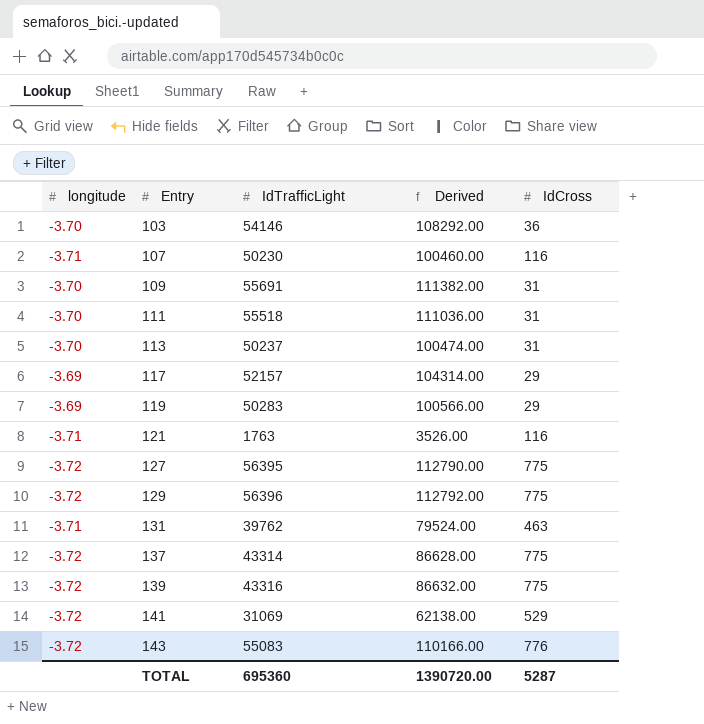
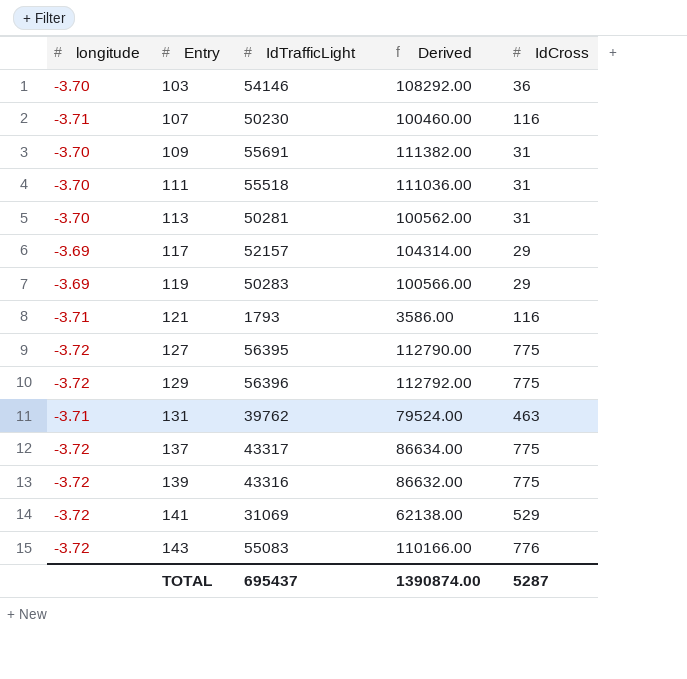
113 | IdTrafficLight: 50237 -> 50281
113 | Derived: 100474.00 -> 100562.00
121 | IdTrafficLight: 1763 -> 1793
121 | Derived: 3526.00 -> 3586.00
137 | IdTrafficLight: 43314 -> 43317
137 | Derived: 86628.00 -> 86634.00
TOTAL | IdTrafficLight: 695360 -> 695437
TOTAL | Derived: 1390720.00 -> 1390874.00

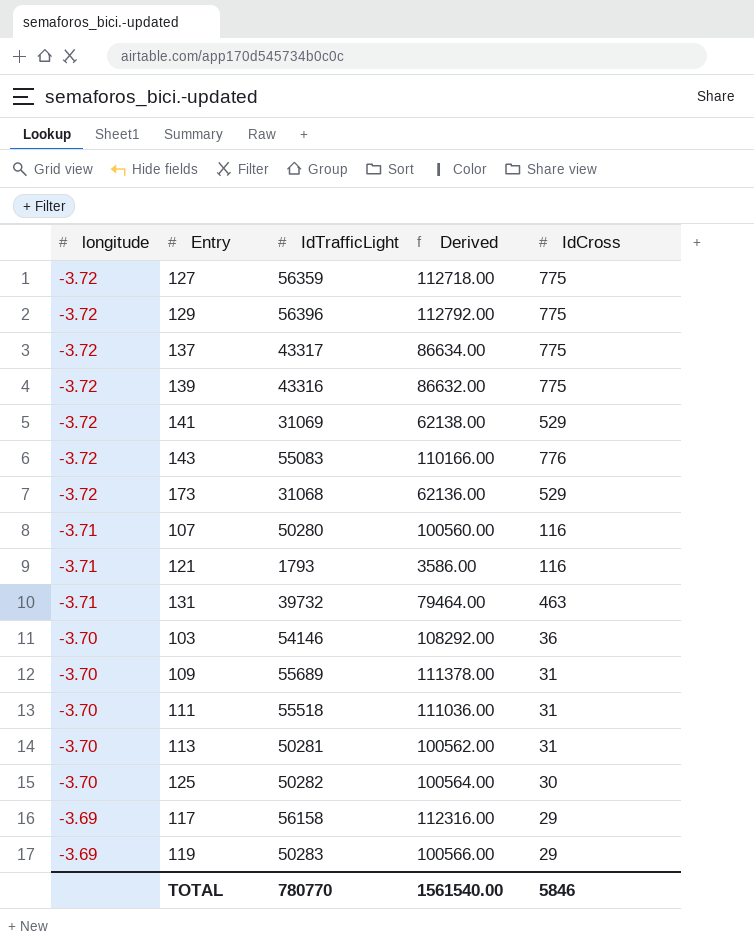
row order: Entry ascending -> longitude ascending
127 | IdTrafficLight: 56395 -> 56359
127 | Derived: 112790.00 -> 112718.00
row 173: none -> -3.72 | 31068 | 62136.00 | 529
107 | IdTrafficLight: 50230 -> 50280
107 | Derived: 100460.00 -> 100560.00
131 | IdTrafficLight: 39762 -> 39732
131 | Derived: 79524.00 -> 79464.00
109 | IdTrafficLight: 55691 -> 55689
109 | Derived: 111382.00 -> 111378.00
row 125: none -> -3.70 | 50282 | 100564.00 | 30
117 | IdTrafficLight: 52157 -> 56158
117 | Derived: 104314.00 -> 112316.00
TOTAL | IdTrafficLight: 695437 -> 780770
TOTAL | Derived: 1390874.00 -> 1561540.00
TOTAL | IdCross: 5287 -> 5846

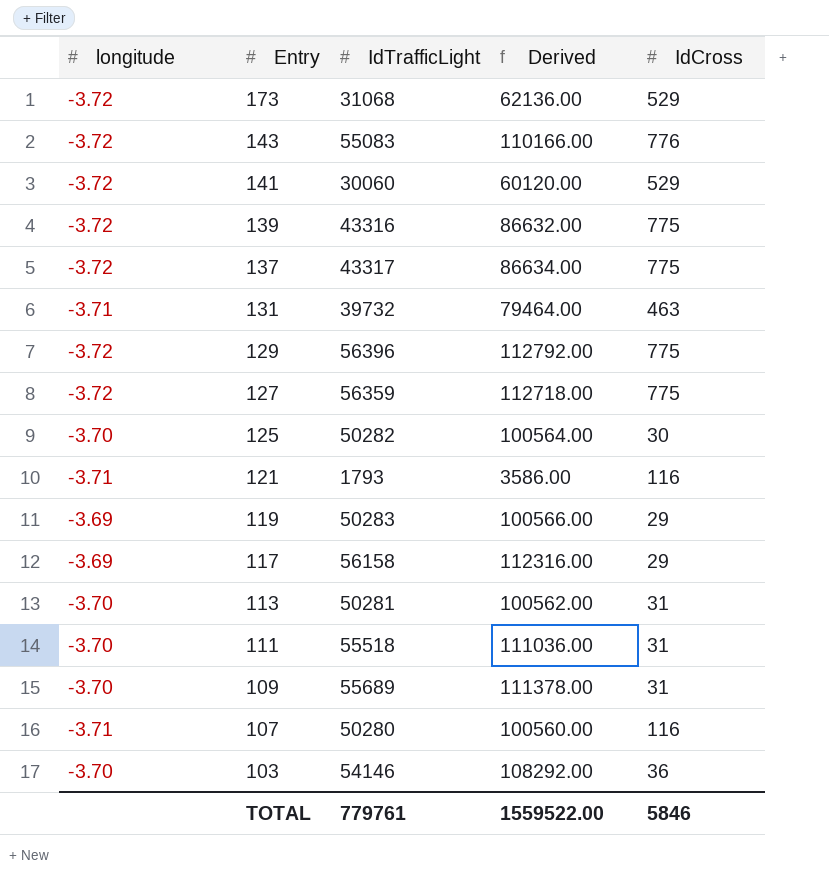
row order: longitude ascending -> Entry descending
141 | IdTrafficLight: 31069 -> 30060
141 | Derived: 62138.00 -> 60120.00
TOTAL | IdTrafficLight: 780770 -> 779761
TOTAL | Derived: 1561540.00 -> 1559522.00

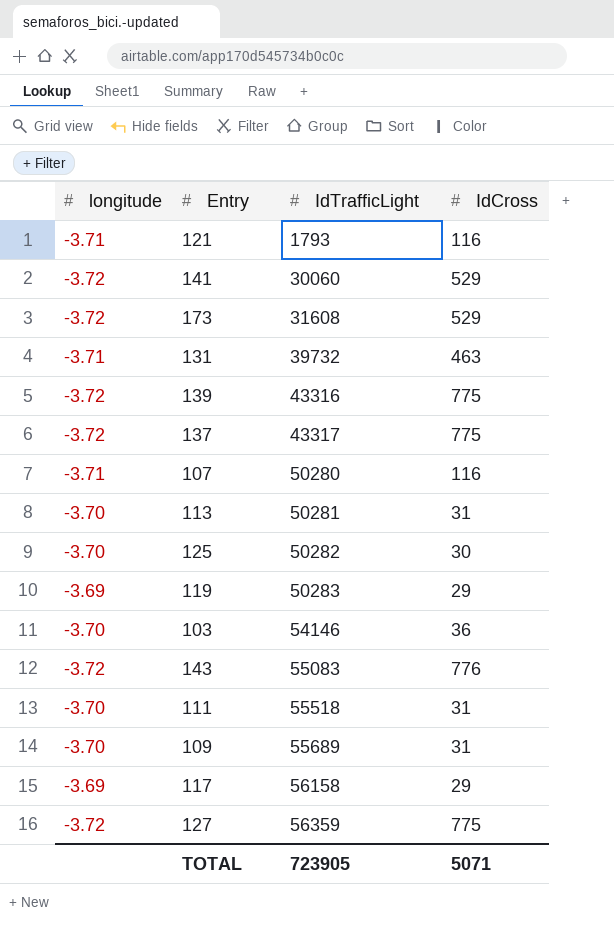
row order: Entry descending -> IdTrafficLight ascending
column Derived | formula: [IdTrafficLight] * 2 -> none
row 129: -3.72 | 56396 | 112792.00 | 775 -> none
173 | IdTrafficLight: 31068 -> 31608
TOTAL | IdTrafficLight: 779761 -> 723905
TOTAL | IdCross: 5846 -> 5071

